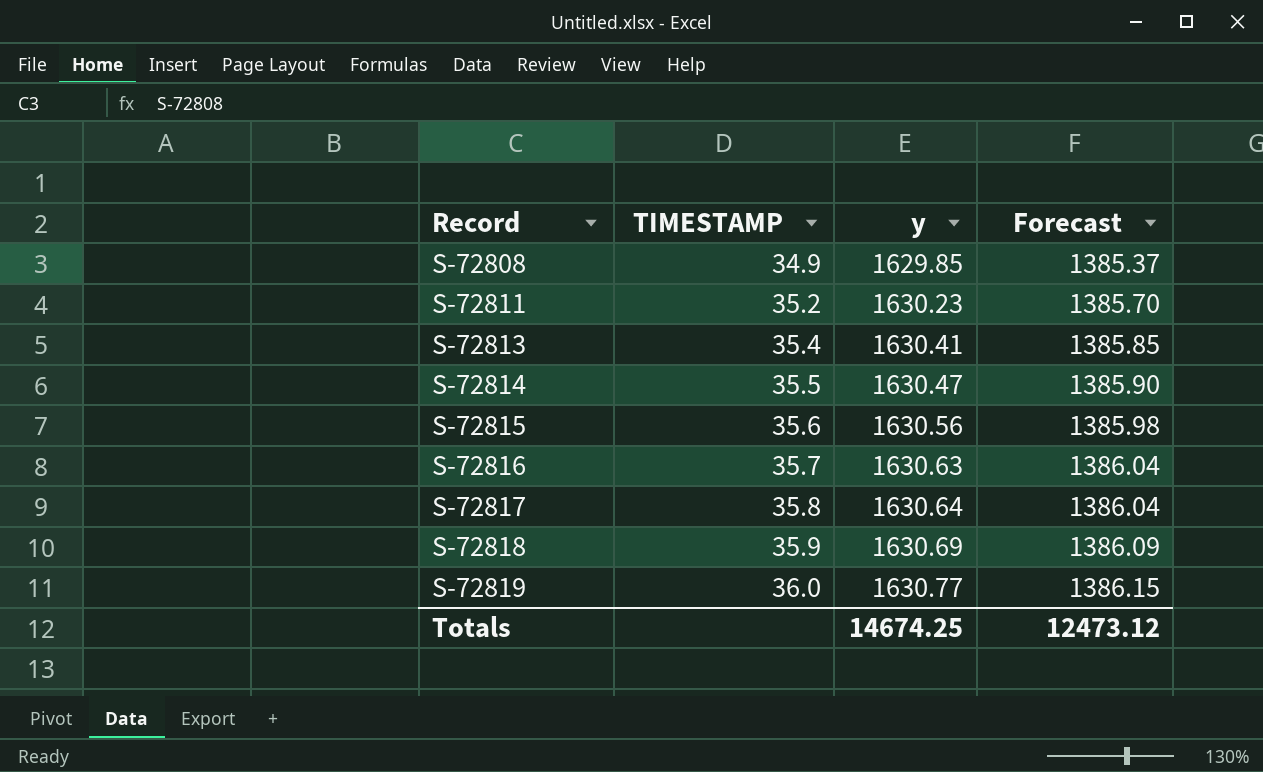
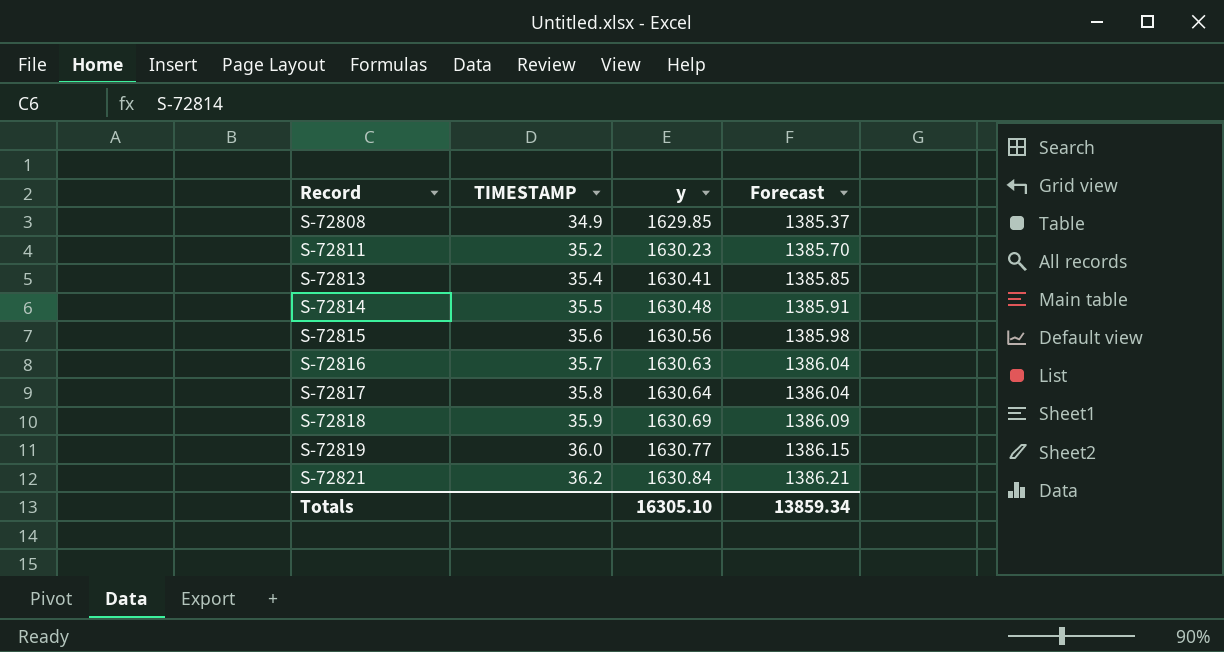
S-72814 | y: 1630.47 -> 1630.48
S-72814 | Forecast: 1385.90 -> 1385.91
row S-72821: none -> 36.2 | 1630.84 | 1386.21
Totals | y: 14674.25 -> 16305.10
Totals | Forecast: 12473.12 -> 13859.34

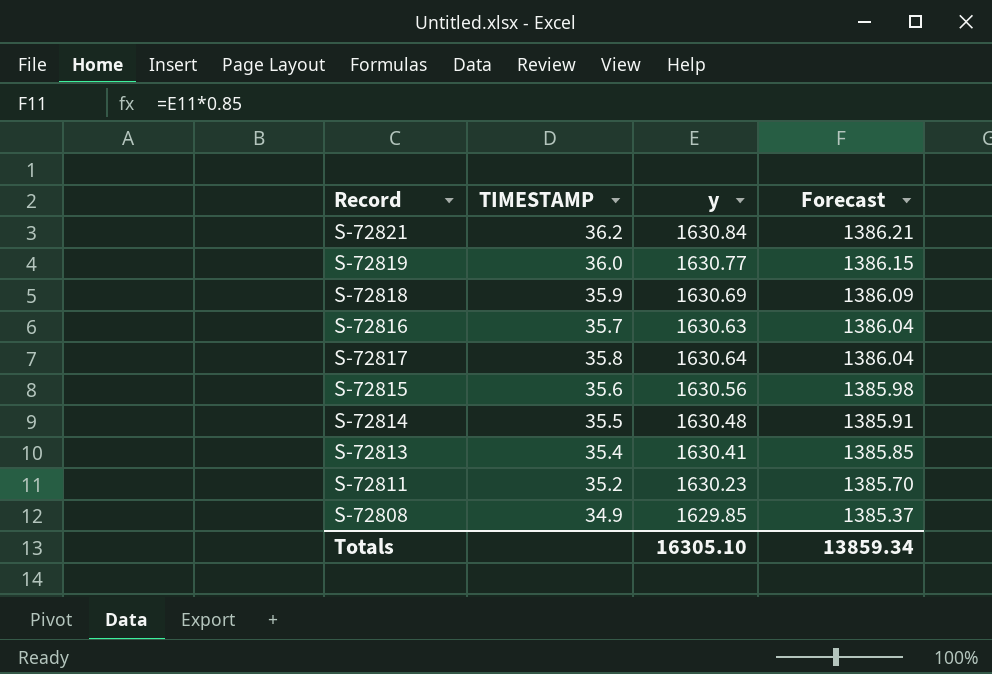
row order: Record ascending -> Forecast descending

